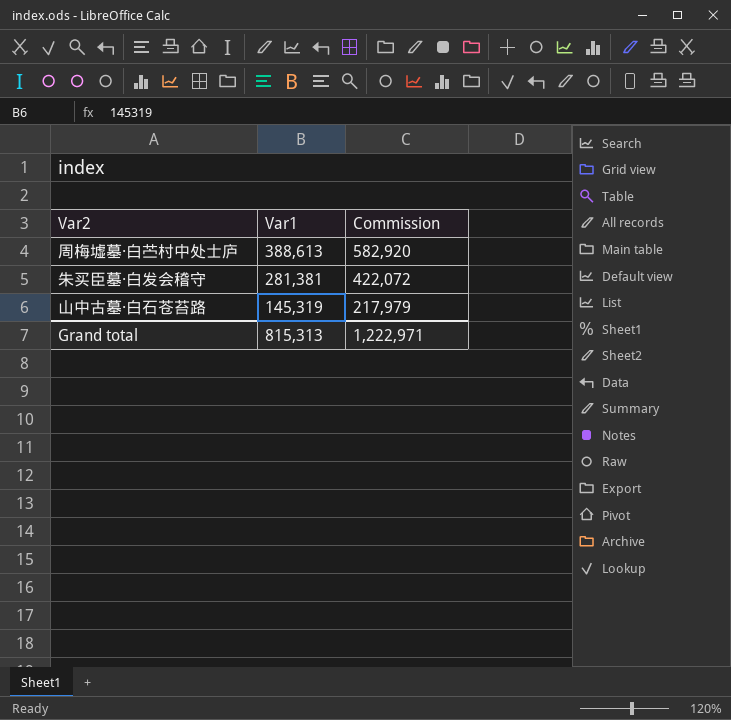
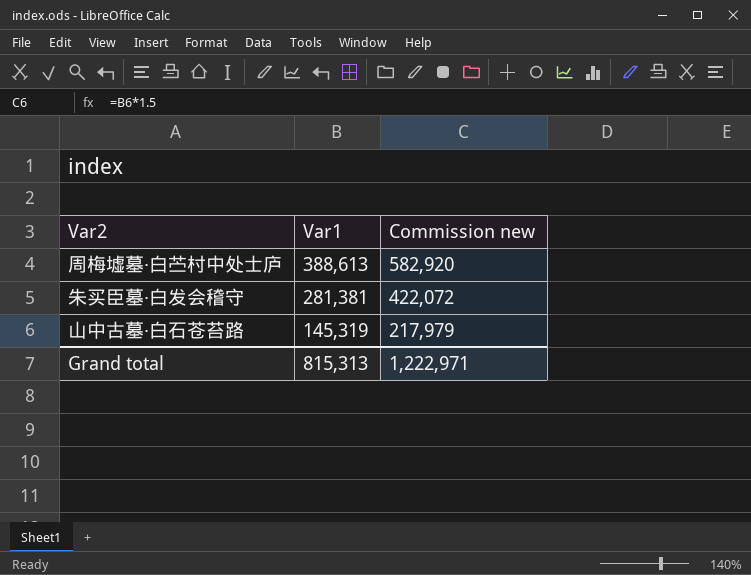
column name: Commission -> Commission new

